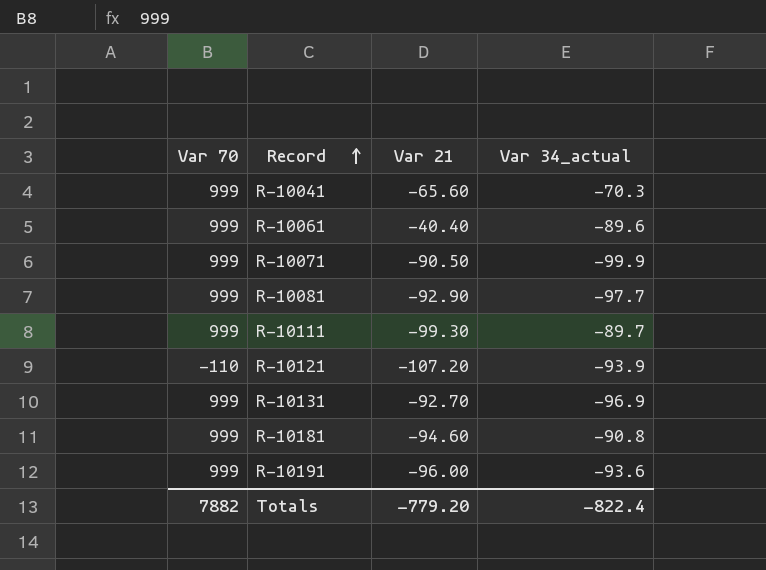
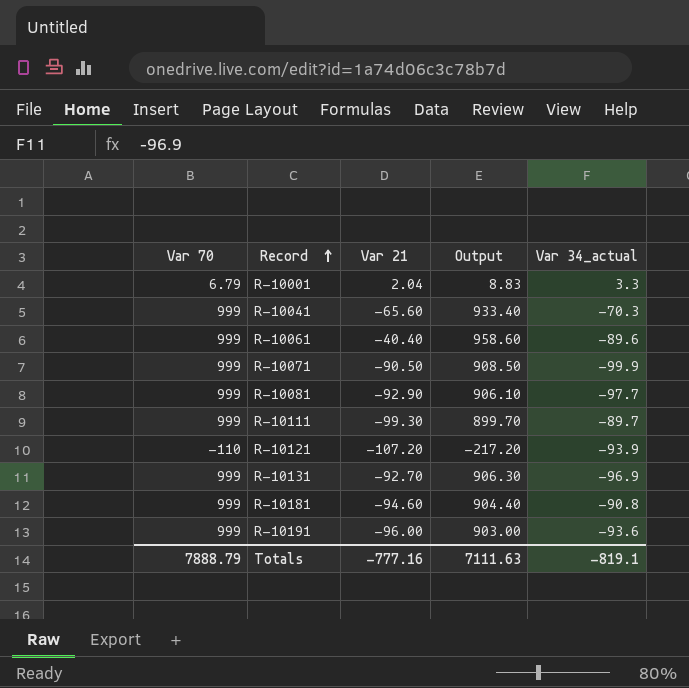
column Output | formula: none -> [Var 70] + [Var 21]
row R-10001: none -> 6.79 | 2.04 | 8.83 | 3.3
Totals | Var 70: 7882 -> 7888.79
Totals | Var 21: -779.20 -> -777.16
Totals | Var 34_actual: -822.4 -> -819.1

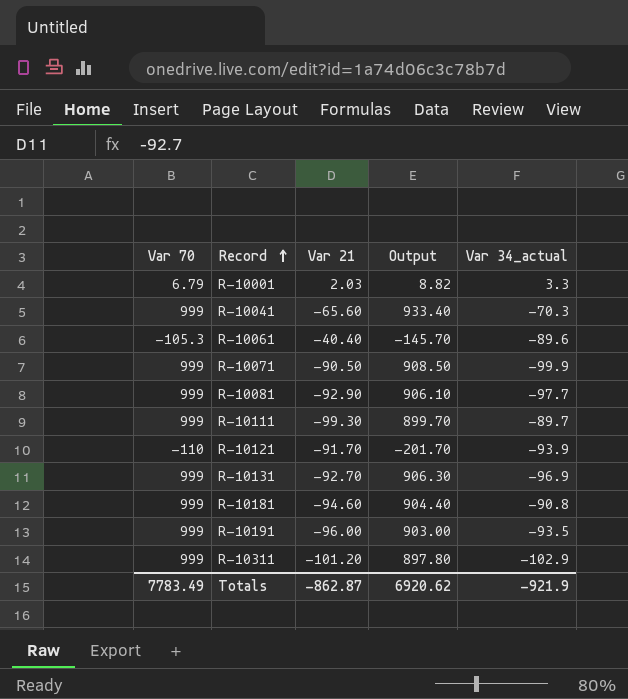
R-10001 | Var 21: 2.04 -> 2.03
R-10001 | Output: 8.83 -> 8.82
R-10061 | Var 70: 999 -> -105.3
R-10061 | Output: 958.60 -> -145.70
R-10121 | Var 21: -107.20 -> -91.70
R-10121 | Output: -217.20 -> -201.70
R-10191 | Var 34_actual: -93.6 -> -93.5
row R-10311: none -> 999 | -101.20 | 897.80 | -102.9
Totals | Var 70: 7888.79 -> 7783.49
Totals | Var 21: -777.16 -> -862.87
Totals | Output: 7111.63 -> 6920.62
Totals | Var 34_actual: -819.1 -> -921.9

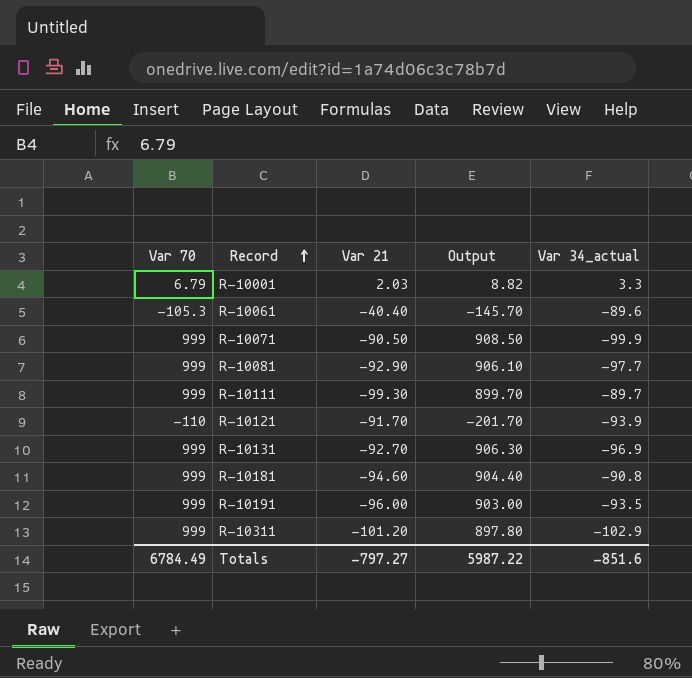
row R-10041: 999 | -65.60 | 933.40 | -70.3 -> none
Totals | Var 70: 7783.49 -> 6784.49
Totals | Var 21: -862.87 -> -797.27
Totals | Output: 6920.62 -> 5987.22
Totals | Var 34_actual: -921.9 -> -851.6

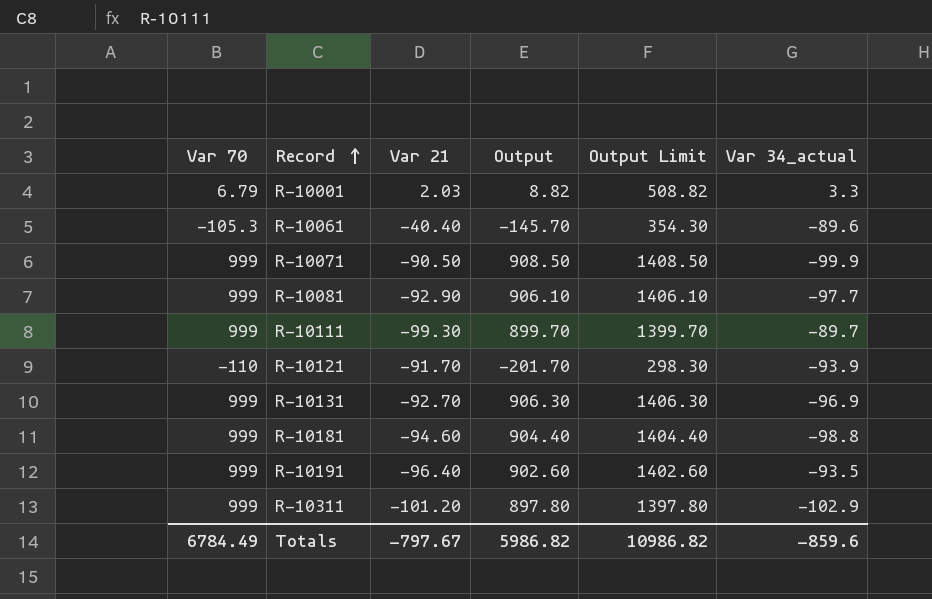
column Output Limit | formula: none -> [Output] + 500
R-10181 | Var 34_actual: -90.8 -> -98.8
R-10191 | Var 21: -96.00 -> -96.40
R-10191 | Output: 903.00 -> 902.60
Totals | Var 21: -797.27 -> -797.67
Totals | Output: 5987.22 -> 5986.82
Totals | Var 34_actual: -851.6 -> -859.6

